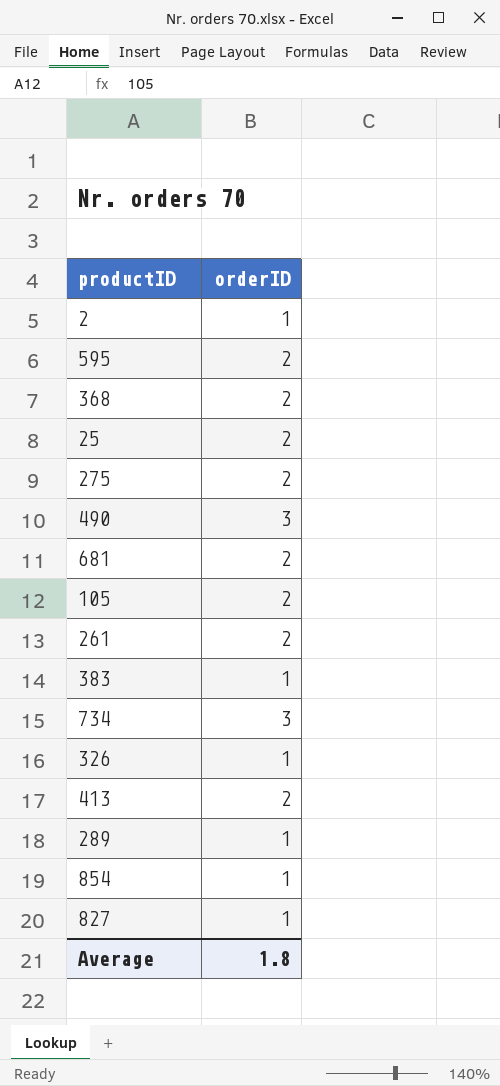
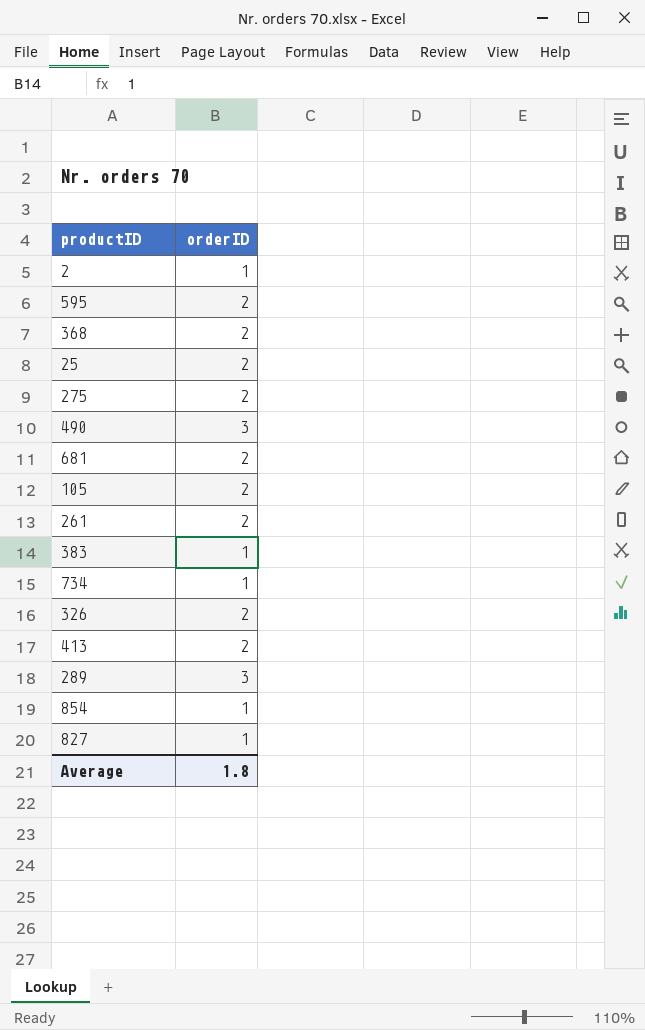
734 | orderID: 3 -> 1
326 | orderID: 1 -> 2
289 | orderID: 1 -> 3

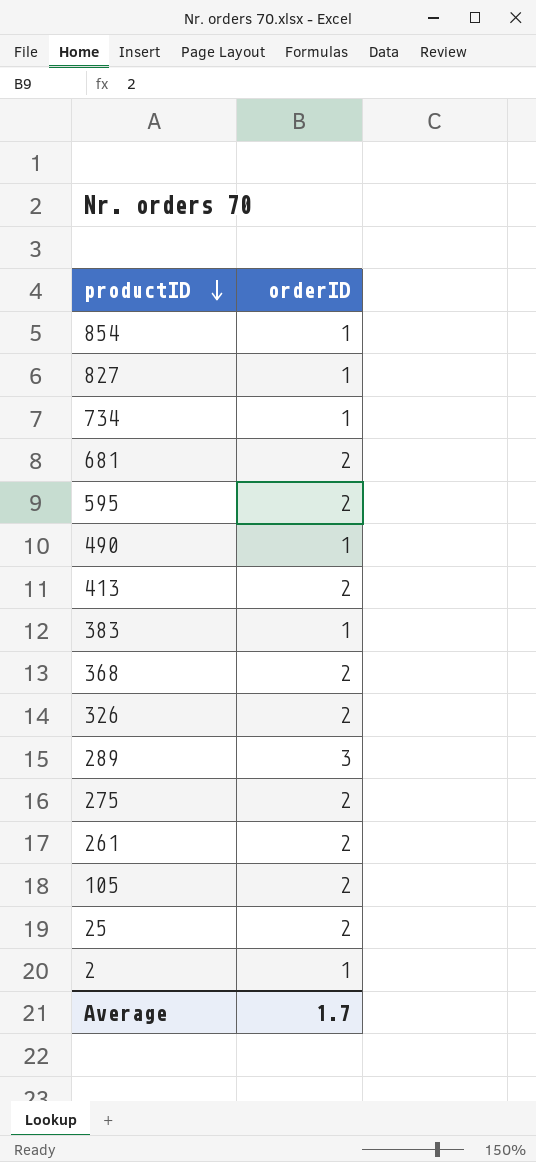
row order: none -> productID descending
490 | orderID: 3 -> 1
Average | orderID: 1.8 -> 1.7

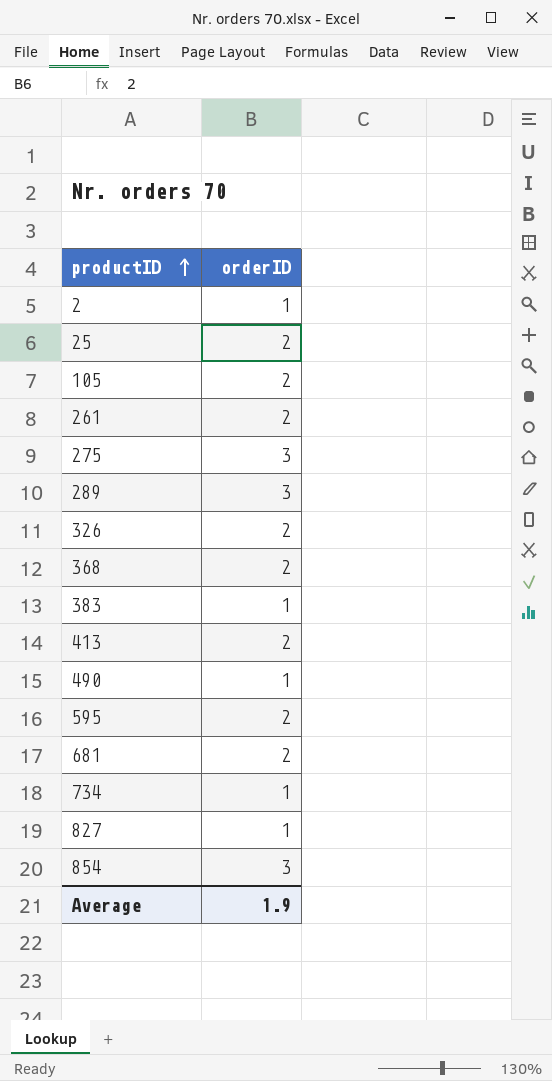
row order: productID descending -> productID ascending
275 | orderID: 2 -> 3
854 | orderID: 1 -> 3
Average | orderID: 1.7 -> 1.9

